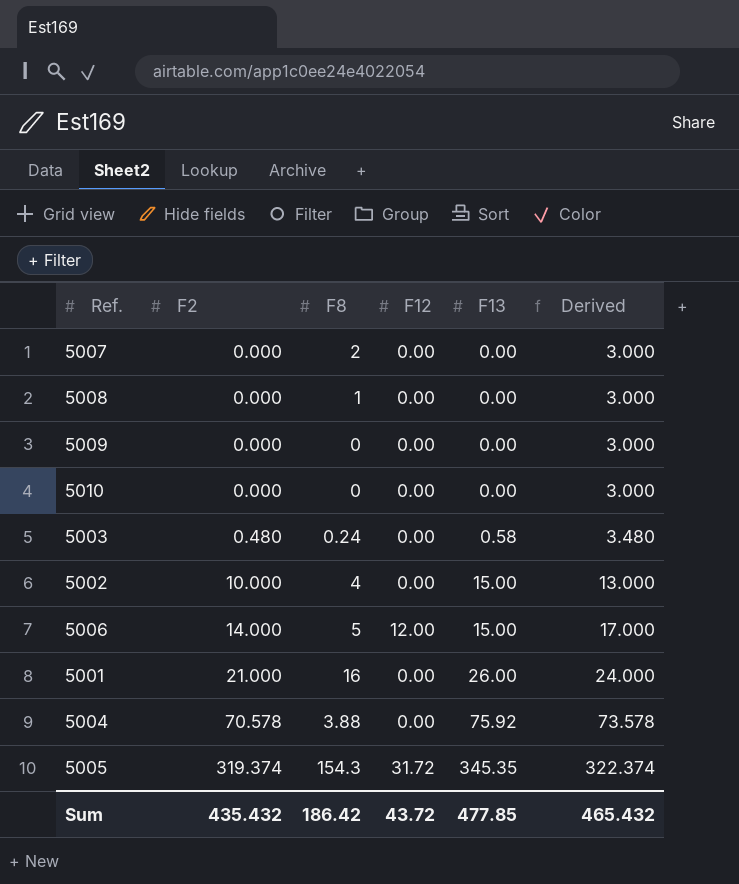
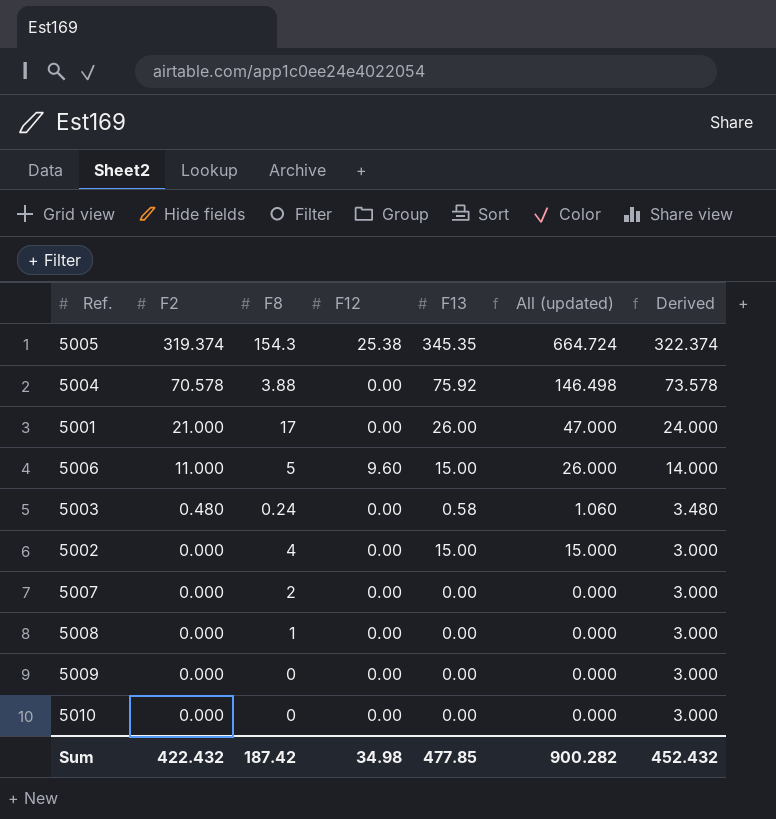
row order: F2 ascending -> F2 descending
column All (updated) | formula: none -> [F2] + [F13]
5005 | F12: 31.72 -> 25.38
5001 | F8: 16 -> 17
5006 | F2: 14.000 -> 11.000
5006 | F12: 12.00 -> 9.60
5006 | Derived: 17.000 -> 14.000
5002 | F2: 10.000 -> 0.000
5002 | Derived: 13.000 -> 3.000
Sum | F2: 435.432 -> 422.432
Sum | F8: 186.42 -> 187.42
Sum | F12: 43.72 -> 34.98
Sum | Derived: 465.432 -> 452.432

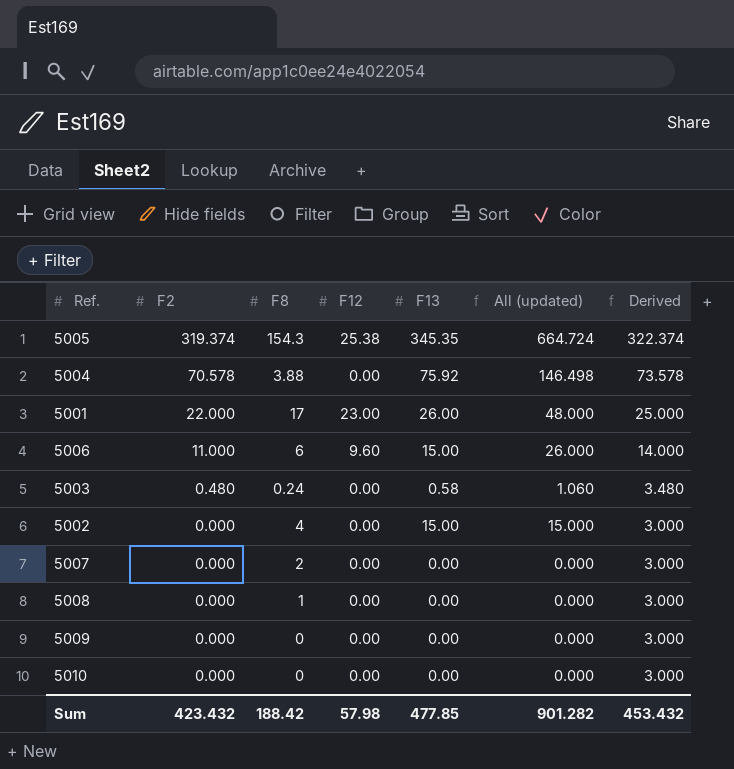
5001 | F2: 21.000 -> 22.000
5001 | F12: 0.00 -> 23.00
5001 | All (updated): 47.000 -> 48.000
5001 | Derived: 24.000 -> 25.000
5006 | F8: 5 -> 6
Sum | F2: 422.432 -> 423.432
Sum | F8: 187.42 -> 188.42
Sum | F12: 34.98 -> 57.98
Sum | All (updated): 900.282 -> 901.282
Sum | Derived: 452.432 -> 453.432

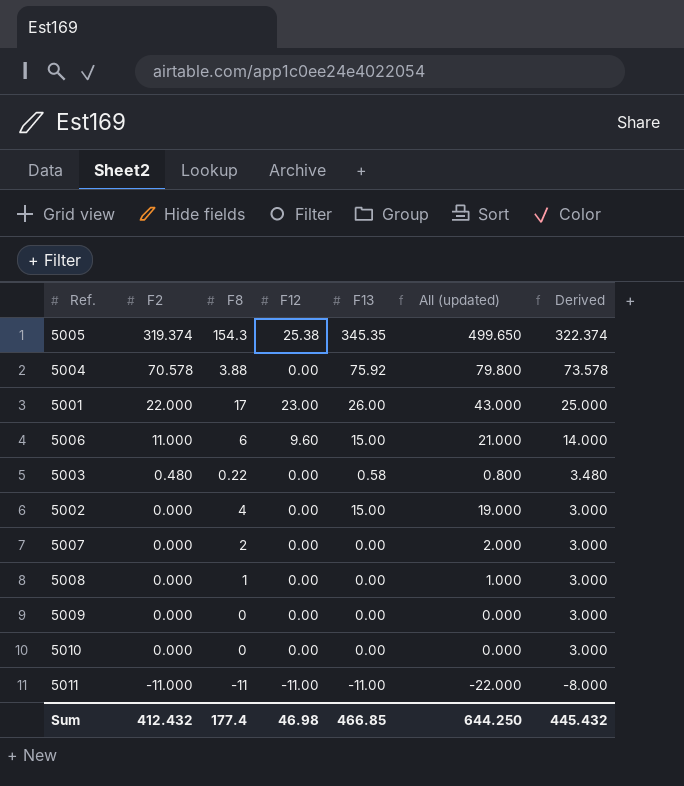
column All (updated) | formula: [F2] + [F13] -> [F8] + [F13]
5003 | F8: 0.24 -> 0.22
row 5011: none -> -11.000 | -11 | -11.00 | -11.00 | -22.000 | -8.000
Sum | F2: 423.432 -> 412.432
Sum | F8: 188.42 -> 177.4
Sum | F12: 57.98 -> 46.98
Sum | F13: 477.85 -> 466.85
Sum | All (updated): 901.282 -> 644.250
Sum | Derived: 453.432 -> 445.432

